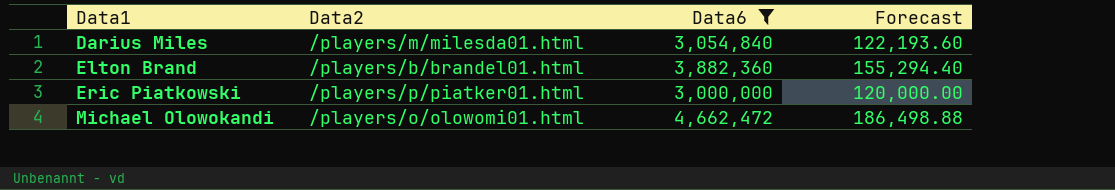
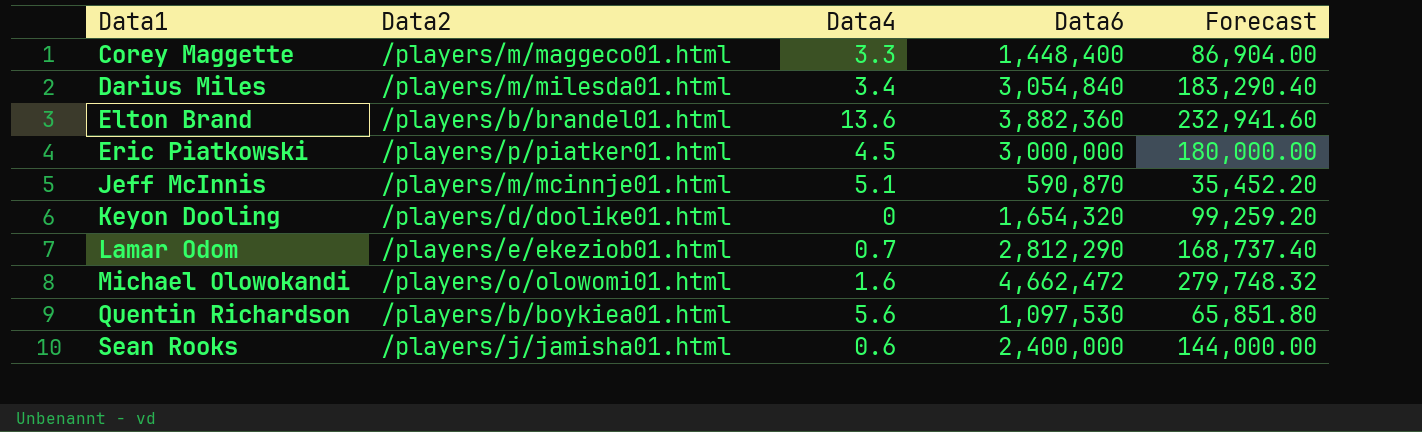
filter: Data6 >= 3,000,000 -> none
column Data4 | position: none -> 3
column Forecast | formula: [Data6] * 0.04 -> [Data6] * 0.06

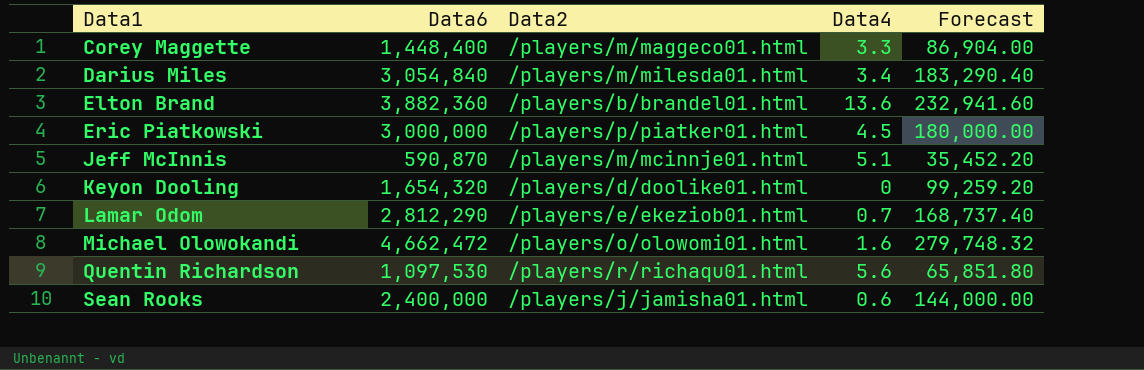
column Data6 | position: 4 -> 2
Quentin Richardson | Data2: /players/b/boykiea01.html -> /players/r/richaqu01.html

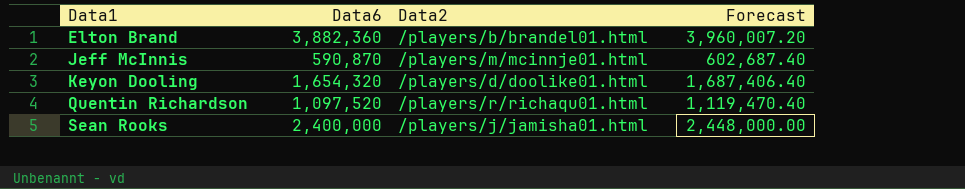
column Data4 | position: 4 -> none
column Forecast | formula: [Data6] * 0.06 -> [Data6] * 1.02
row Corey Maggette: 1,448,400 | /players/m/maggeco01.html | 3.3 | 86,904.00 -> none
row Darius Miles: 3,054,840 | /players/m/milesda01.html | 3.4 | 183,290.40 -> none
row Eric Piatkowski: 3,000,000 | /players/p/piatker01.html | 4.5 | 180,000.00 -> none
row Lamar Odom: 2,812,290 | /players/e/ekeziob01.html | 0.7 | 168,737.40 -> none
row Michael Olowokandi: 4,662,472 | /players/o/olowomi01.html | 1.6 | 279,748.32 -> none
Quentin Richardson | Data6: 1,097,530 -> 1,097,520

